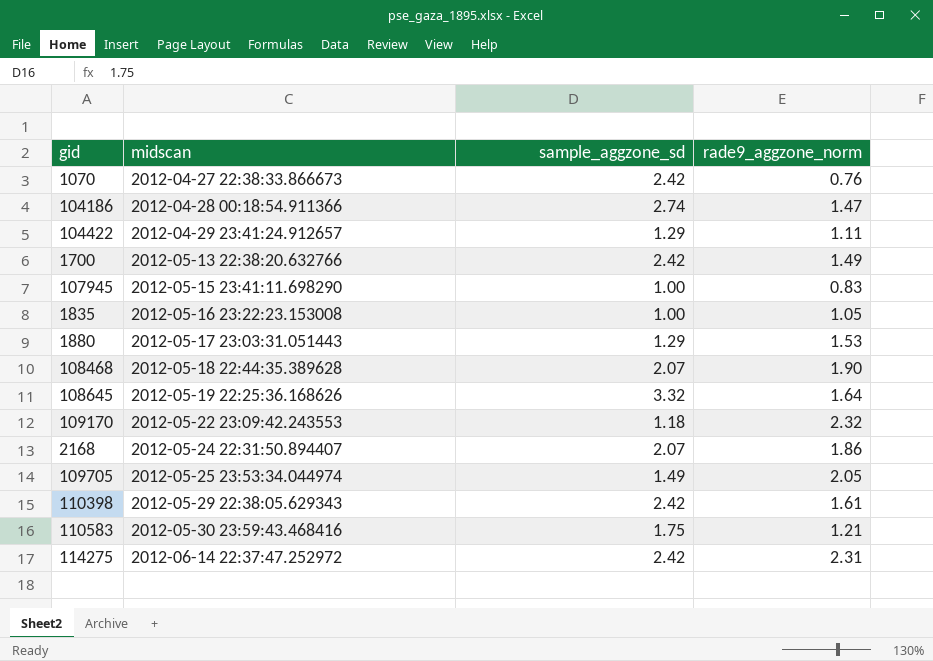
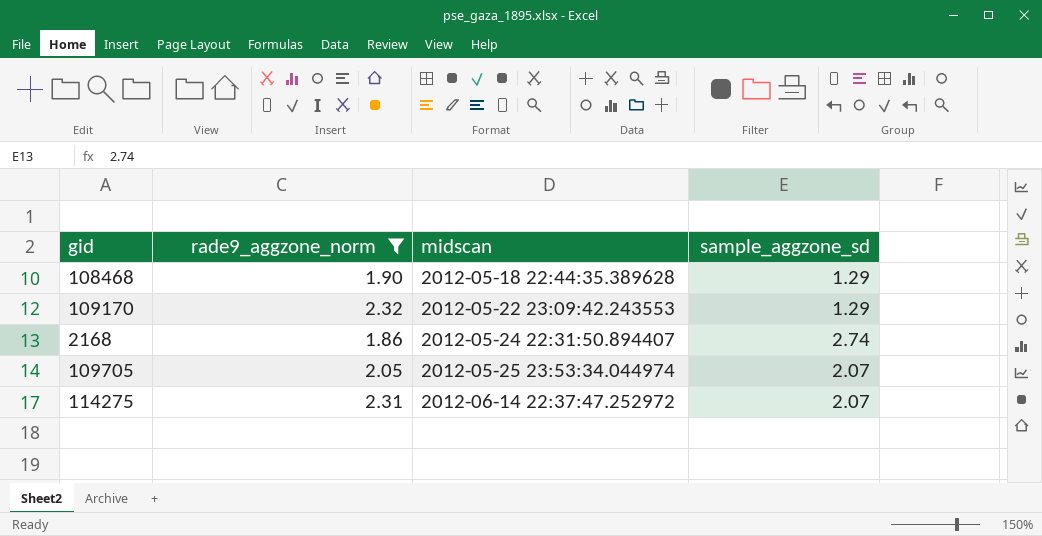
filter: none -> rade9_aggzone_norm >= 1.86
column rade9_aggzone_norm | position: 4 -> 2
108468 | sample_aggzone_sd: 2.07 -> 1.29
109170 | sample_aggzone_sd: 1.18 -> 1.29
2168 | sample_aggzone_sd: 2.07 -> 2.74
109705 | sample_aggzone_sd: 1.49 -> 2.07
114275 | sample_aggzone_sd: 2.42 -> 2.07

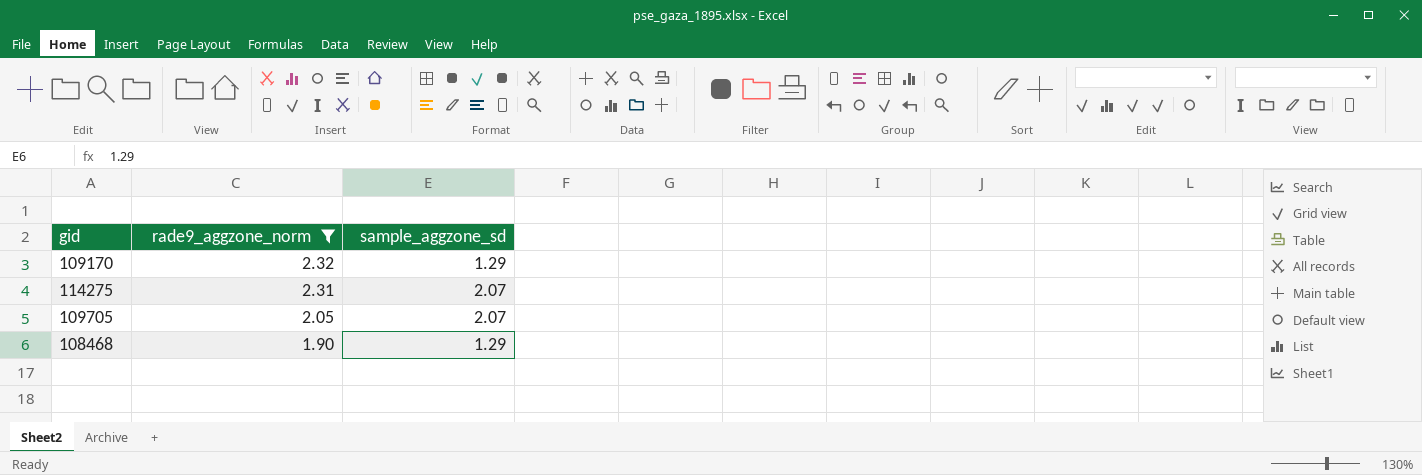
row order: midscan ascending -> rade9_aggzone_norm descending
column midscan | position: 3 -> none
row 2168: 1.86 | 2012-05-24 22:31:50.894407 | 2.74 -> none

